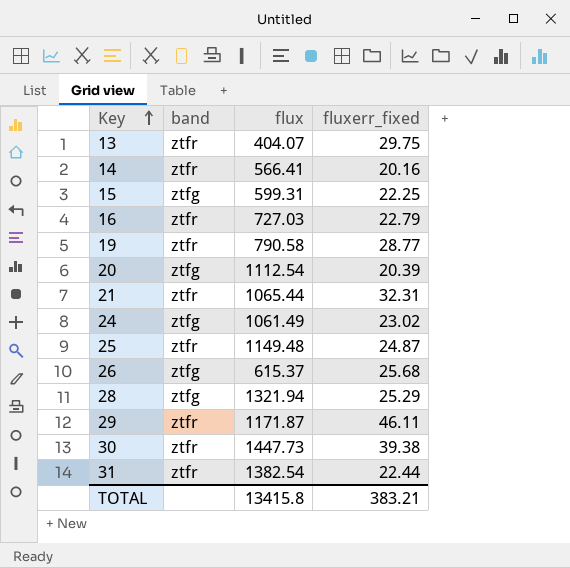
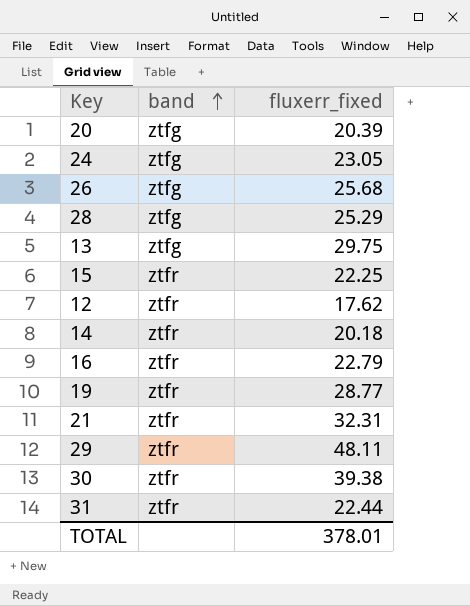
row order: Key ascending -> band ascending
column flux | position: 3 -> none
row 25: ztfr | 1149.48 | 24.87 -> none
24 | fluxerr_fixed: 23.02 -> 23.05
13 | band: ztfr -> ztfg
15 | band: ztfg -> ztfr
row 12: none -> ztfr | 17.62
14 | fluxerr_fixed: 20.16 -> 20.18
29 | fluxerr_fixed: 46.11 -> 48.11
TOTAL | fluxerr_fixed: 383.21 -> 378.01

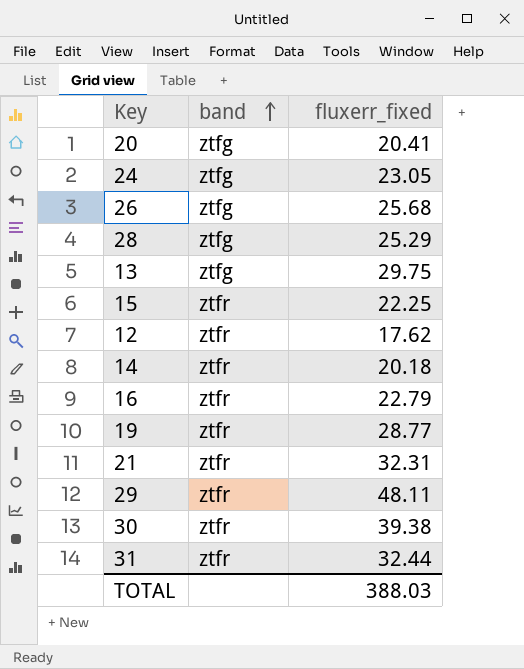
20 | fluxerr_fixed: 20.39 -> 20.41
31 | fluxerr_fixed: 22.44 -> 32.44
TOTAL | fluxerr_fixed: 378.01 -> 388.03

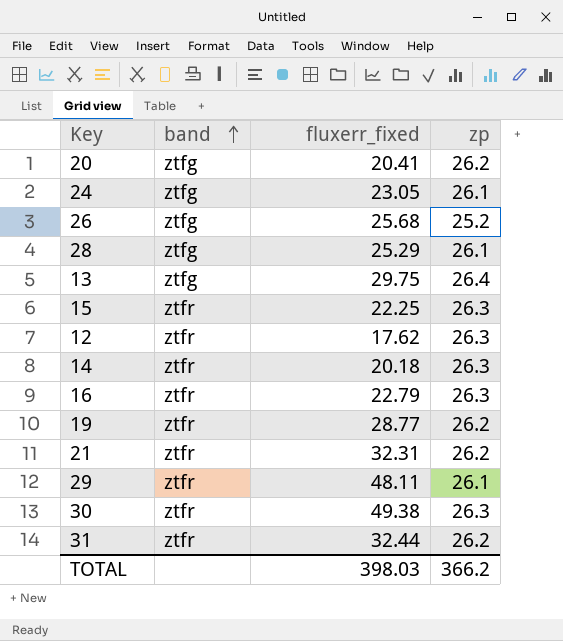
column zp | position: none -> 4
30 | fluxerr_fixed: 39.38 -> 49.38
TOTAL | fluxerr_fixed: 388.03 -> 398.03

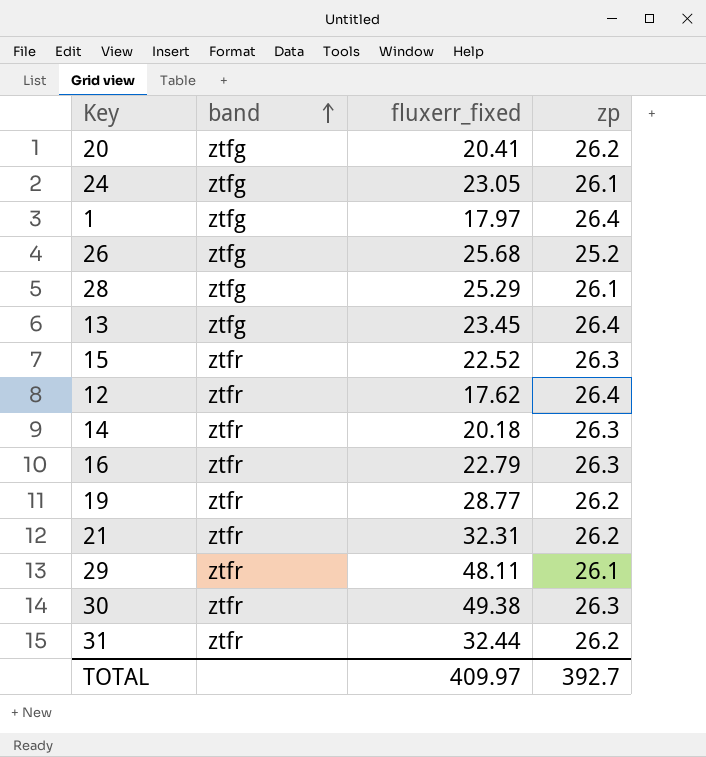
row 1: none -> ztfg | 17.97 | 26.4
13 | fluxerr_fixed: 29.75 -> 23.45
15 | fluxerr_fixed: 22.25 -> 22.52
12 | zp: 26.3 -> 26.4
TOTAL | fluxerr_fixed: 398.03 -> 409.97
TOTAL | zp: 366.2 -> 392.7

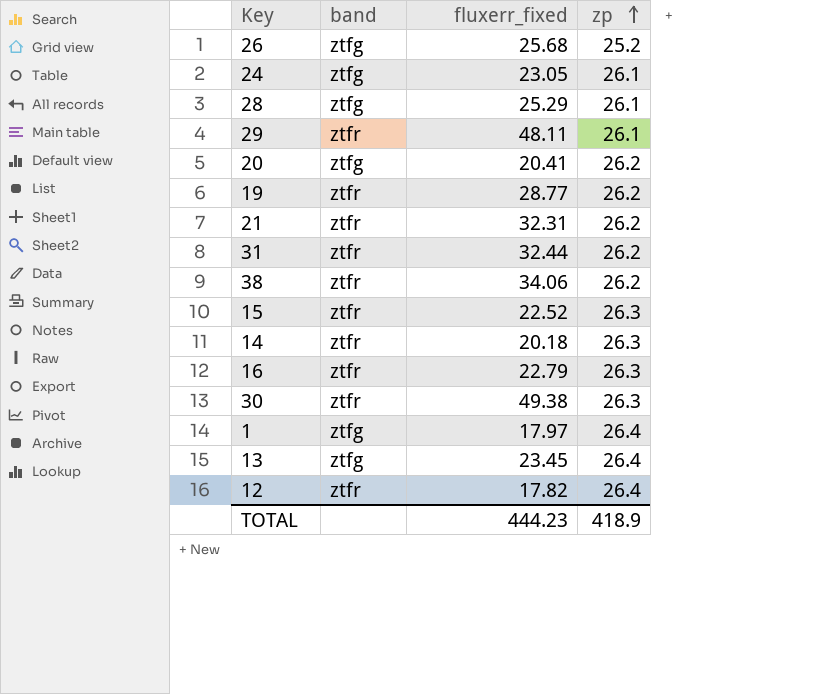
row order: band ascending -> zp ascending
row 38: none -> ztfr | 34.06 | 26.2
12 | fluxerr_fixed: 17.62 -> 17.82
TOTAL | fluxerr_fixed: 409.97 -> 444.23
TOTAL | zp: 392.7 -> 418.9

